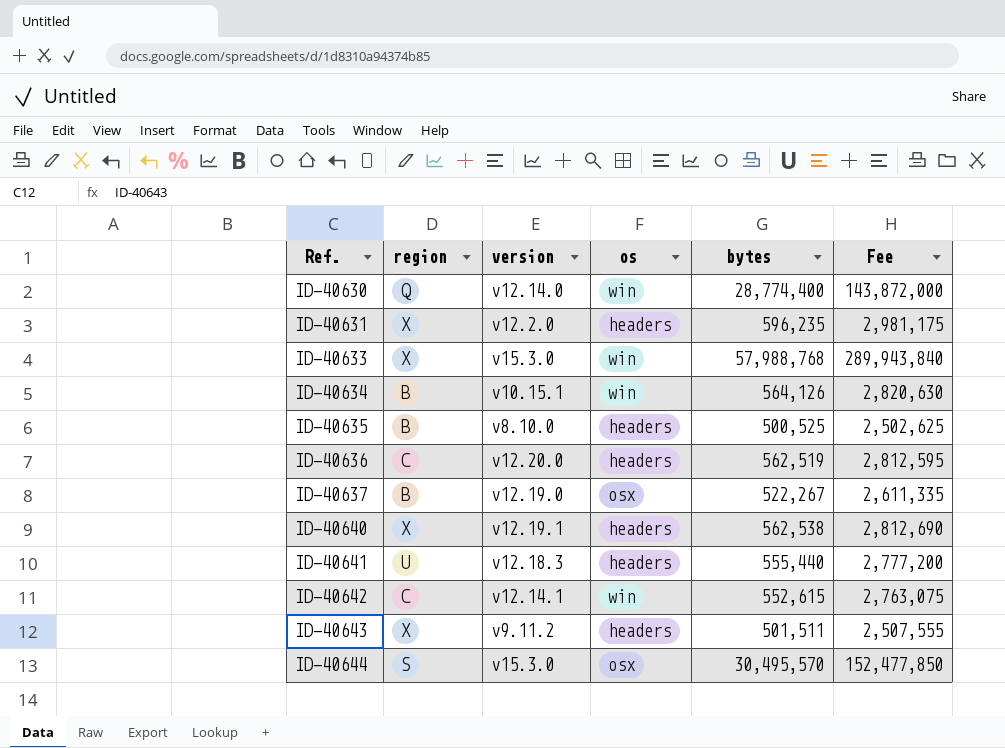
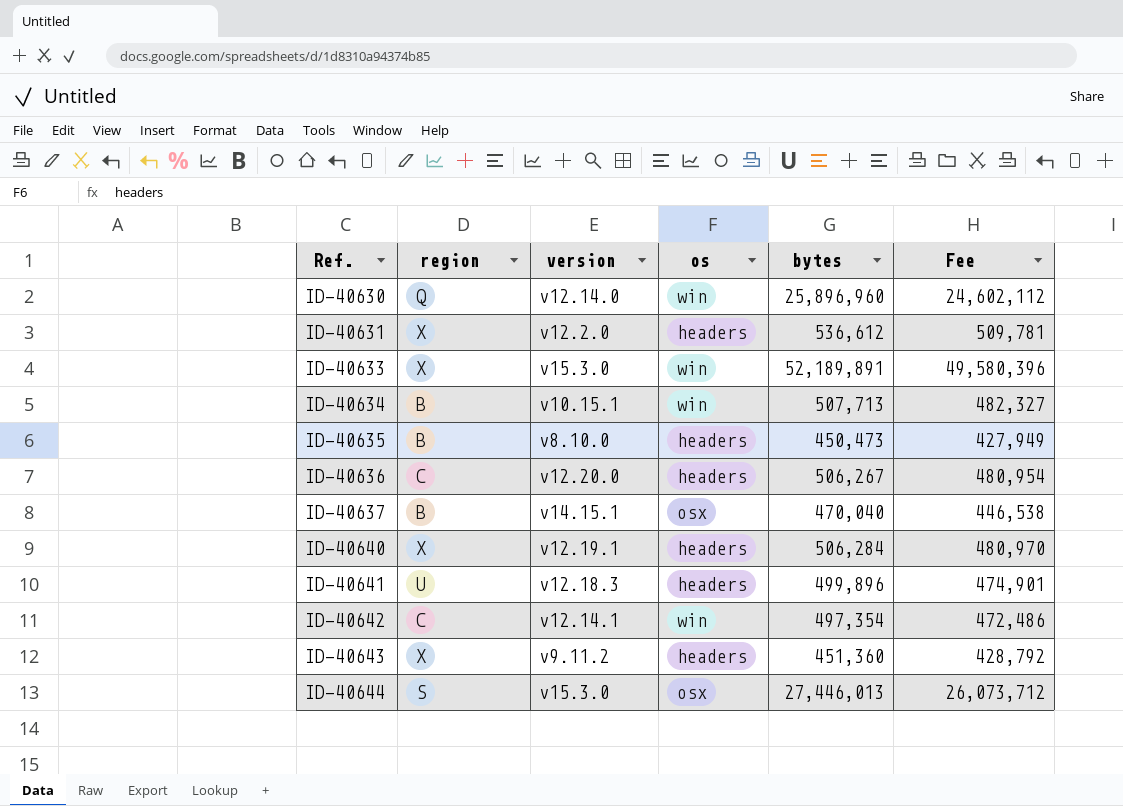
column Fee | formula: [bytes] * 5 -> [bytes] * 0.95
ID-40630 | bytes: 28,774,400 -> 25,896,960
ID-40631 | bytes: 596,235 -> 536,612
ID-40633 | bytes: 57,988,768 -> 52,189,891
ID-40634 | bytes: 564,126 -> 507,713
ID-40635 | bytes: 500,525 -> 450,473
ID-40636 | bytes: 562,519 -> 506,267
ID-40637 | version: v12.19.0 -> v14.15.1
ID-40637 | bytes: 522,267 -> 470,040
ID-40640 | bytes: 562,538 -> 506,284
ID-40641 | bytes: 555,440 -> 499,896
ID-40642 | bytes: 552,615 -> 497,354
ID-40643 | bytes: 501,511 -> 451,360
ID-40644 | bytes: 30,495,570 -> 27,446,013

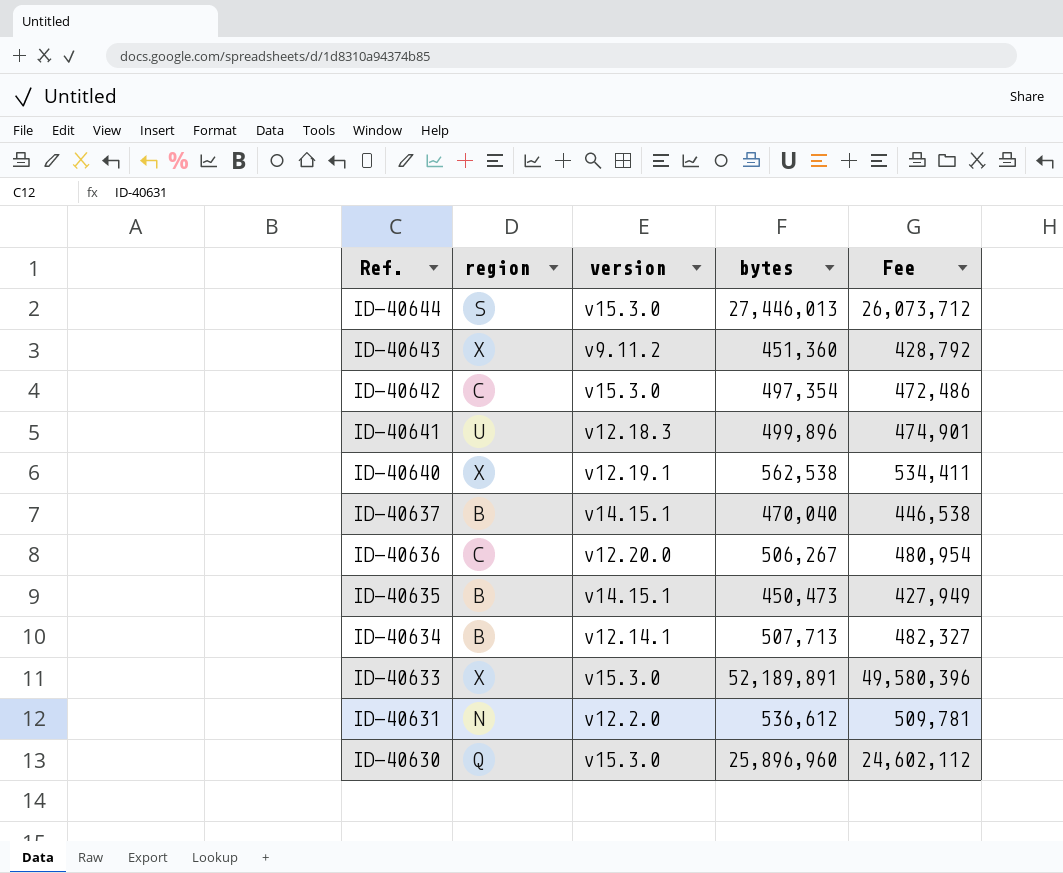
row order: Ref. ascending -> Ref. descending
column os | position: 4 -> none
ID-40642 | version: v12.14.1 -> v15.3.0
ID-40640 | bytes: 506,284 -> 562,538
ID-40640 | Fee: 480,970 -> 534,411
ID-40635 | version: v8.10.0 -> v14.15.1
ID-40634 | version: v10.15.1 -> v12.14.1
ID-40631 | region: X -> N
ID-40630 | version: v12.14.0 -> v15.3.0

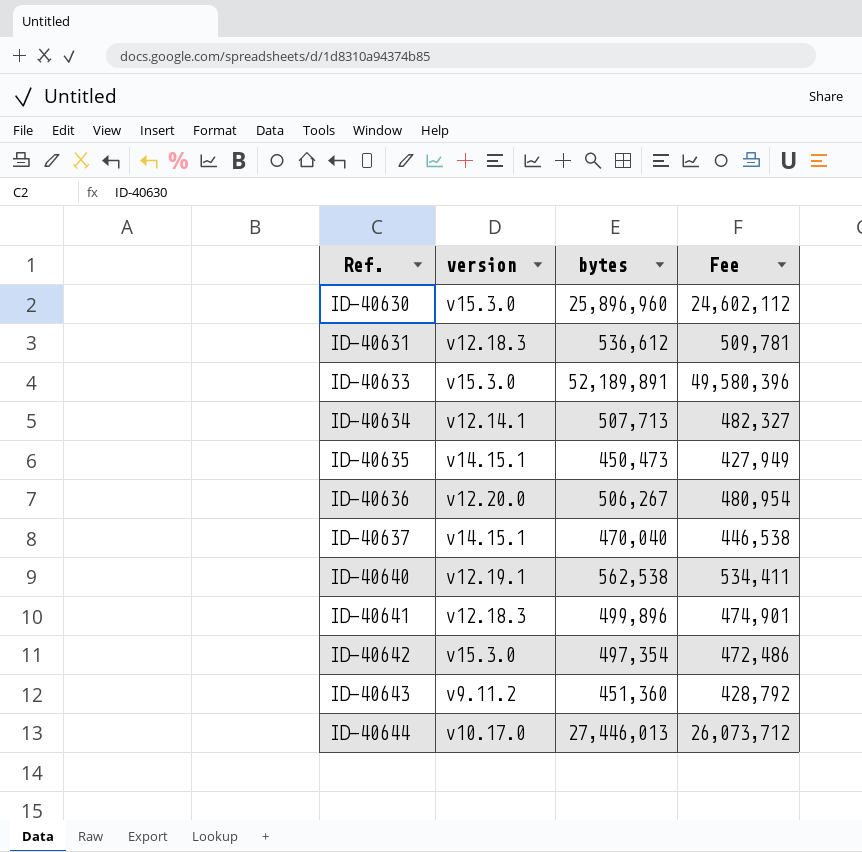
row order: Ref. descending -> Ref. ascending
column region | position: 2 -> none
ID-40631 | version: v12.2.0 -> v12.18.3
ID-40644 | version: v15.3.0 -> v10.17.0

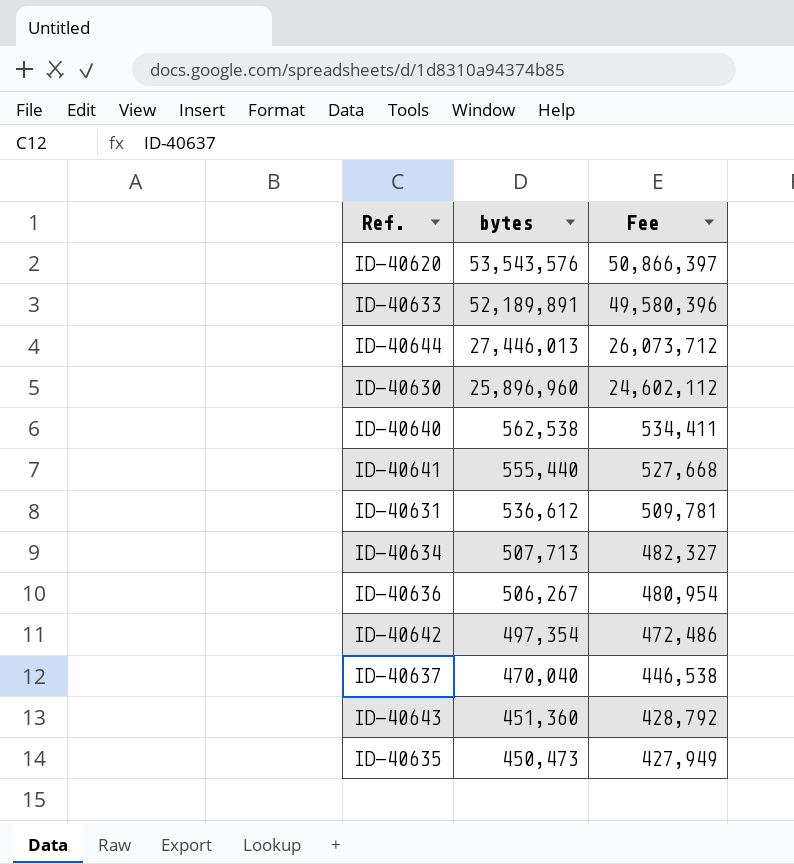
row order: Ref. ascending -> bytes descending
column version | position: 2 -> none
row ID-40620: none -> 53,543,576 | 50,866,397
ID-40641 | bytes: 499,896 -> 555,440
ID-40641 | Fee: 474,901 -> 527,668

